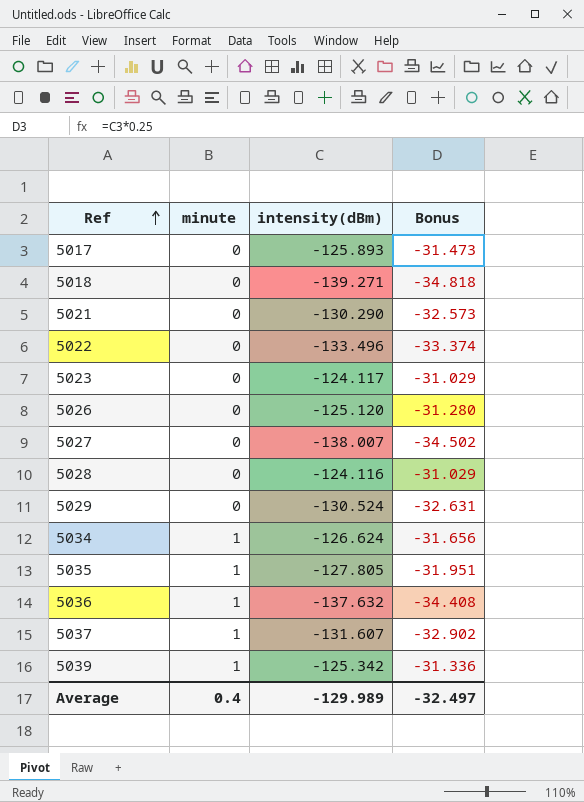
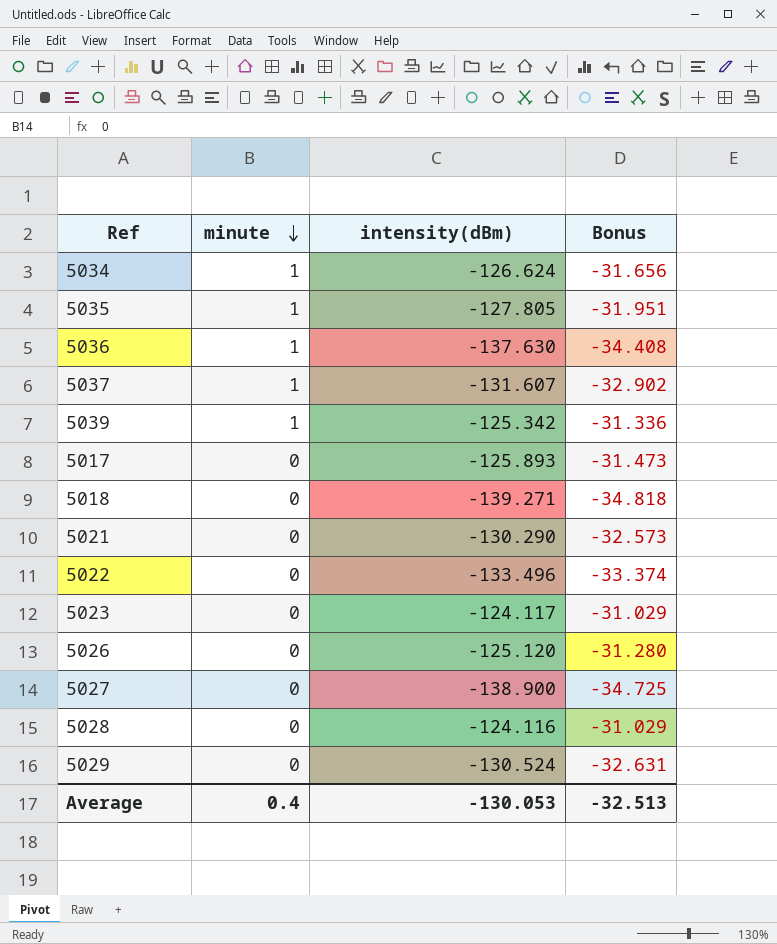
row order: Ref ascending -> minute descending
5036 | intensity(dBm): -137.632 -> -137.630
5027 | intensity(dBm): -138.007 -> -138.900
5027 | Bonus: -34.502 -> -34.725
Average | intensity(dBm): -129.989 -> -130.053
Average | Bonus: -32.497 -> -32.513

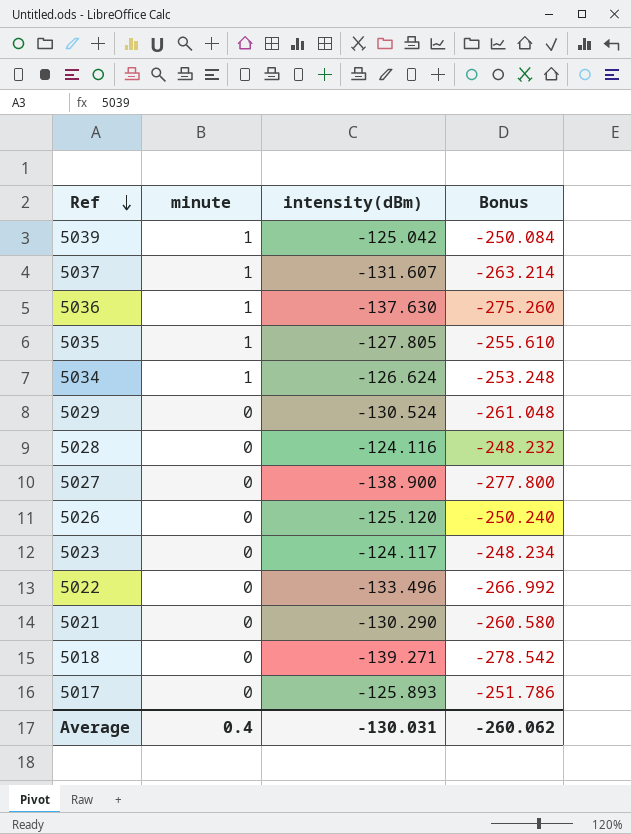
row order: minute descending -> Ref descending
column Bonus | formula: [intensity(dBm)] * 0.25 -> [intensity(dBm)] * 2
5039 | intensity(dBm): -125.342 -> -125.042
Average | intensity(dBm): -130.053 -> -130.031
Average | Bonus: -32.513 -> -260.062

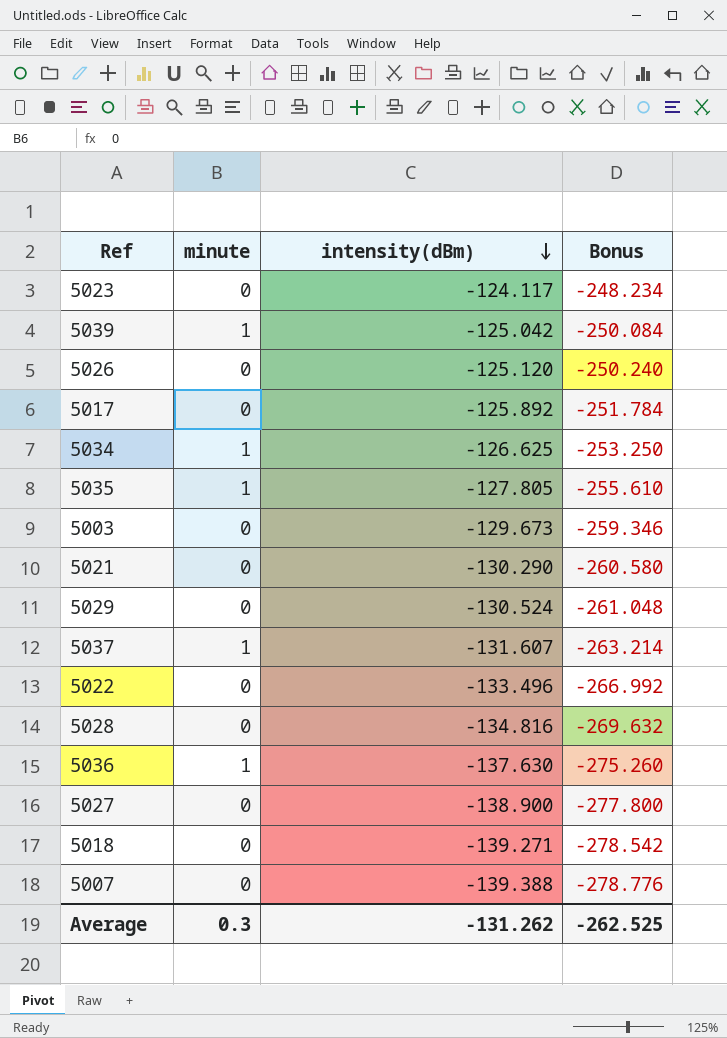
row order: Ref descending -> intensity(dBm) descending
5017 | intensity(dBm): -125.893 -> -125.892
5017 | Bonus: -251.786 -> -251.784
5034 | intensity(dBm): -126.624 -> -126.625
5034 | Bonus: -253.248 -> -253.250
row 5003: none -> 0 | -129.673 | -259.346
5028 | intensity(dBm): -124.116 -> -134.816
5028 | Bonus: -248.232 -> -269.632
row 5007: none -> 0 | -139.388 | -278.776
Average | minute: 0.4 -> 0.3
Average | intensity(dBm): -130.031 -> -131.262
Average | Bonus: -260.062 -> -262.525

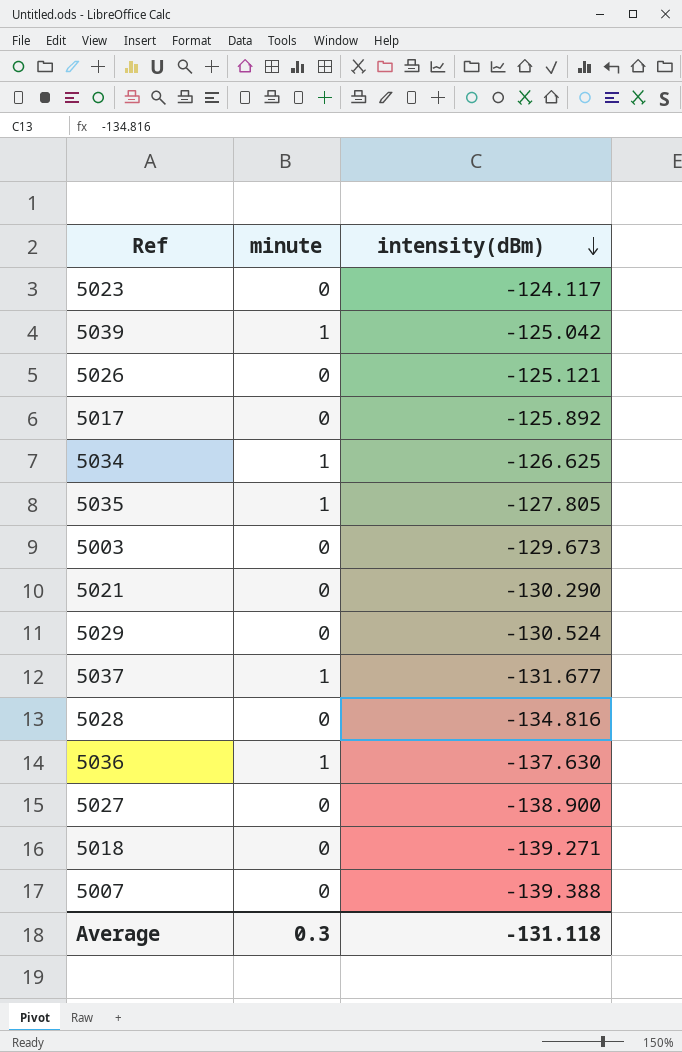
column Bonus | formula: [intensity(dBm)] * 2 -> none
row 5022: 0 | -133.496 | -266.992 -> none
5026 | intensity(dBm): -125.120 -> -125.121
5037 | intensity(dBm): -131.607 -> -131.677
Average | intensity(dBm): -131.262 -> -131.118

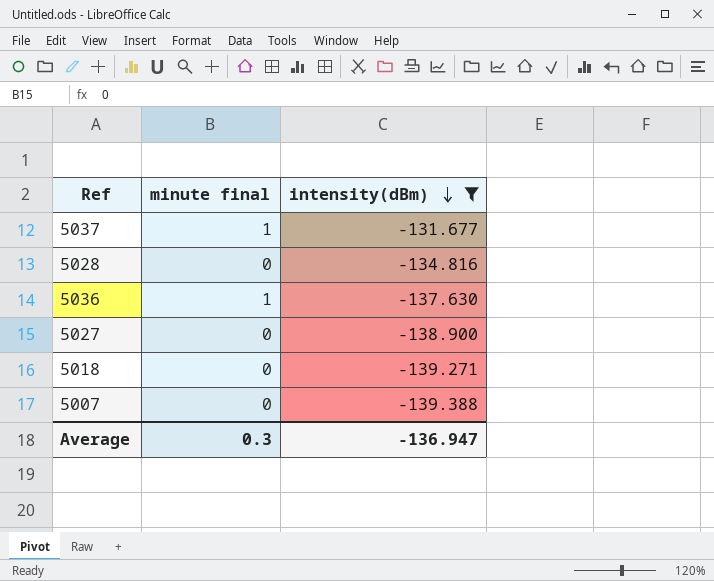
filter: none -> intensity(dBm) <= -131.677
column name: minute -> minute final
Average | intensity(dBm): -131.118 -> -136.947

